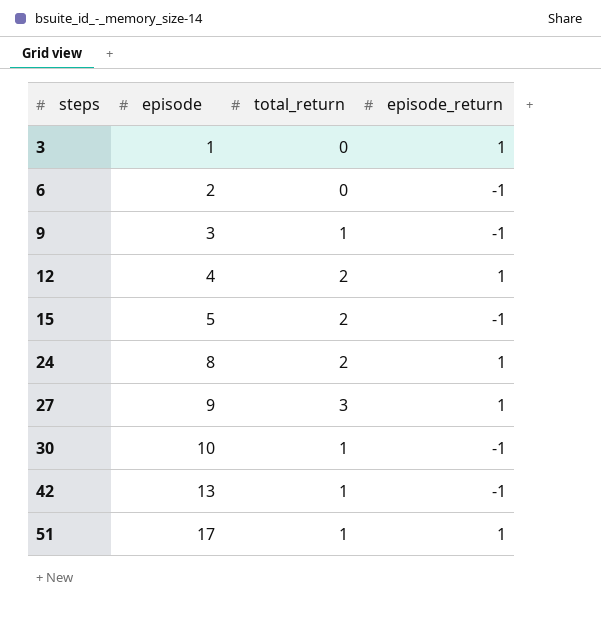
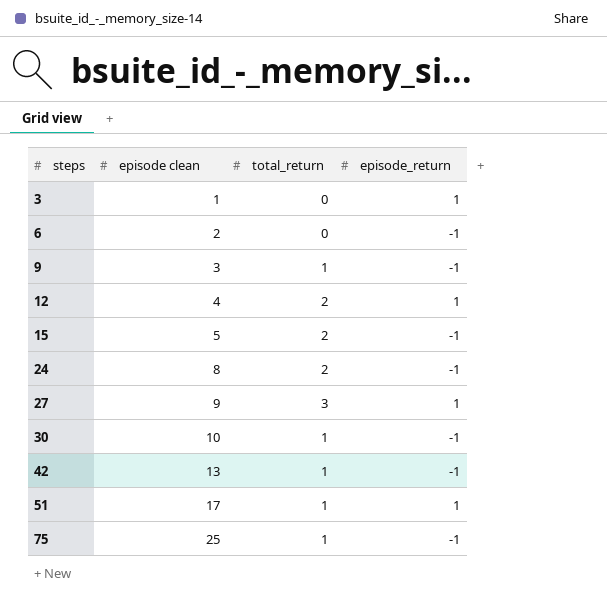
column name: episode -> episode clean
24 | episode_return: 1 -> -1
row 75: none -> 25 | 1 | -1

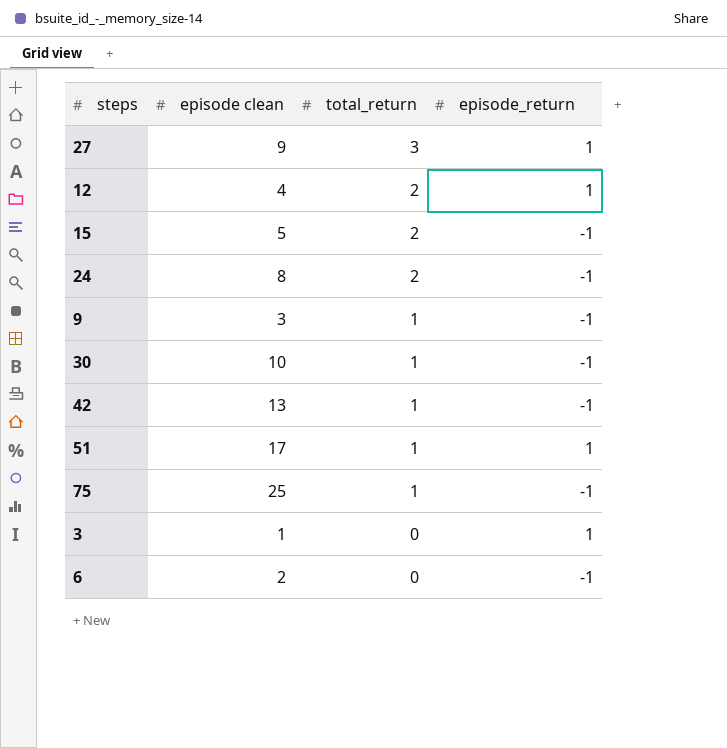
row order: steps ascending -> total_return descending

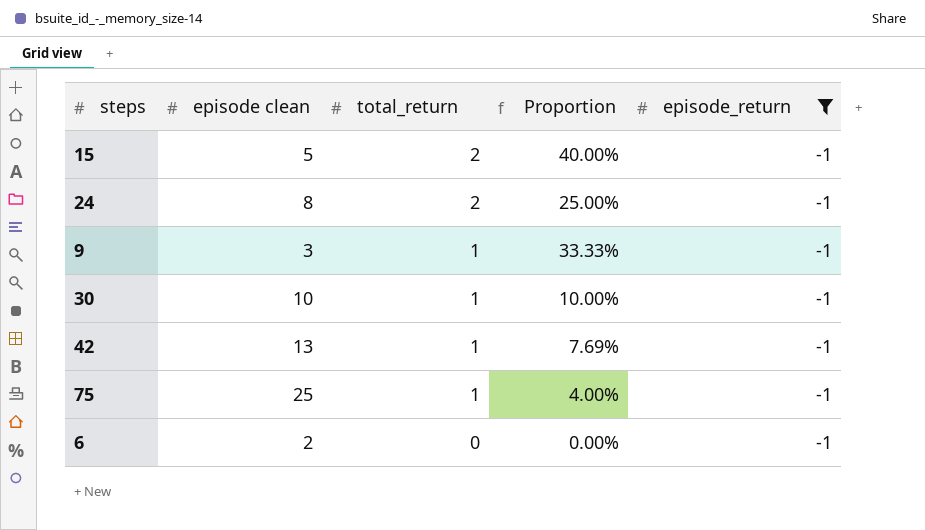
filter: none -> episode_return = -1
column Proportion | formula: none -> [total_return] / [episode clean]

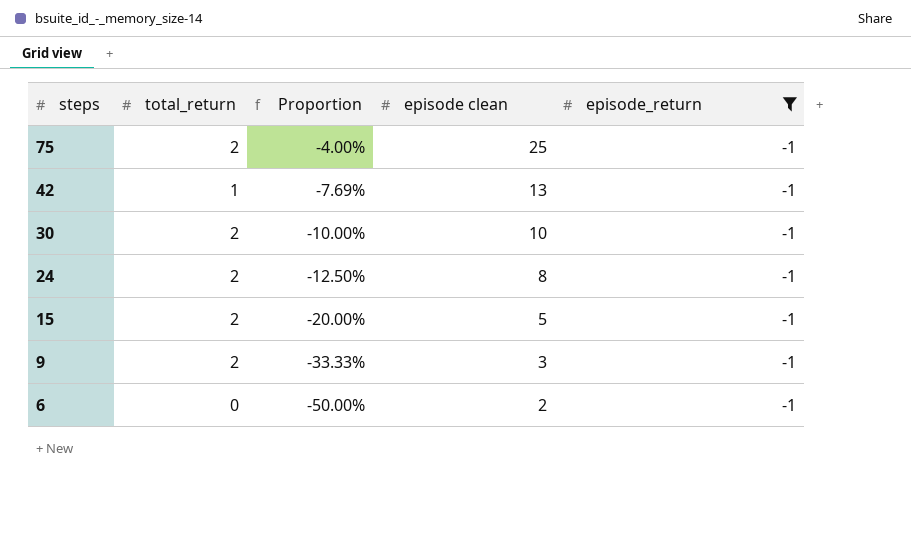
row order: total_return descending -> steps descending
column Proportion | formula: [total_return] / [episode clean] -> [episode_return] / [episode clean]
column episode clean | position: 2 -> 4
75 | total_return: 1 -> 2
30 | total_return: 1 -> 2
9 | total_return: 1 -> 2

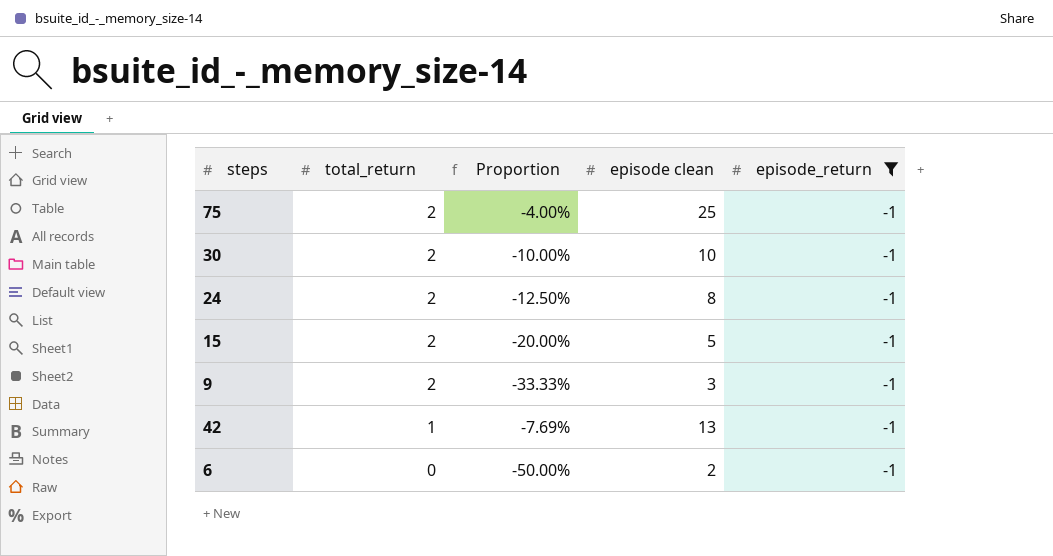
row order: steps descending -> total_return descending

